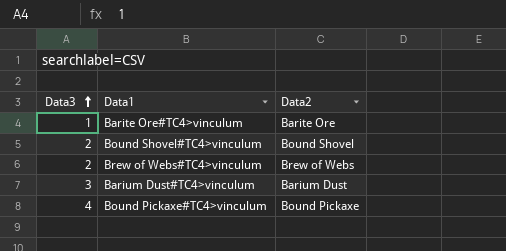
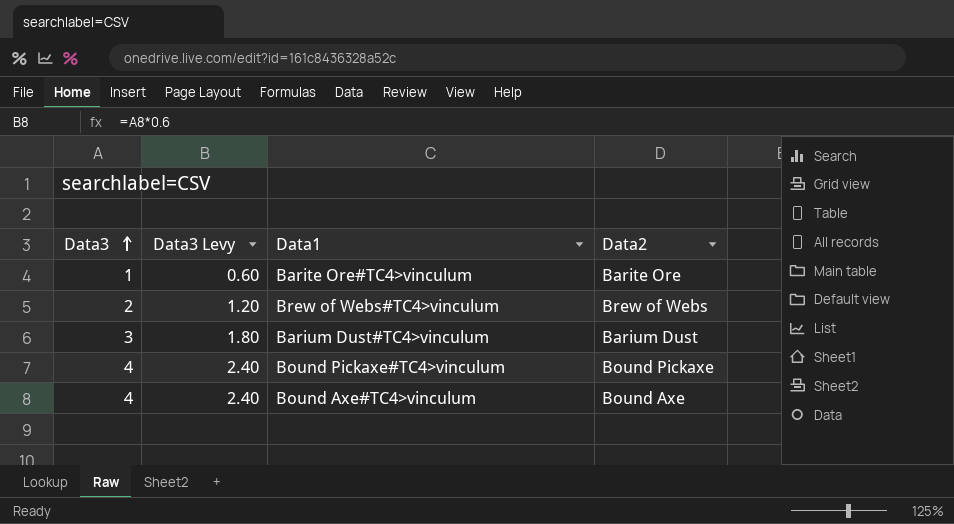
column Data3 Levy | formula: none -> [Data3] * 0.6
row Bound Shovel#TC4>vinculum: 2 | Bound Shovel -> none
row Bound Axe#TC4>vinculum: none -> 4 | 2.40 | Bound Axe

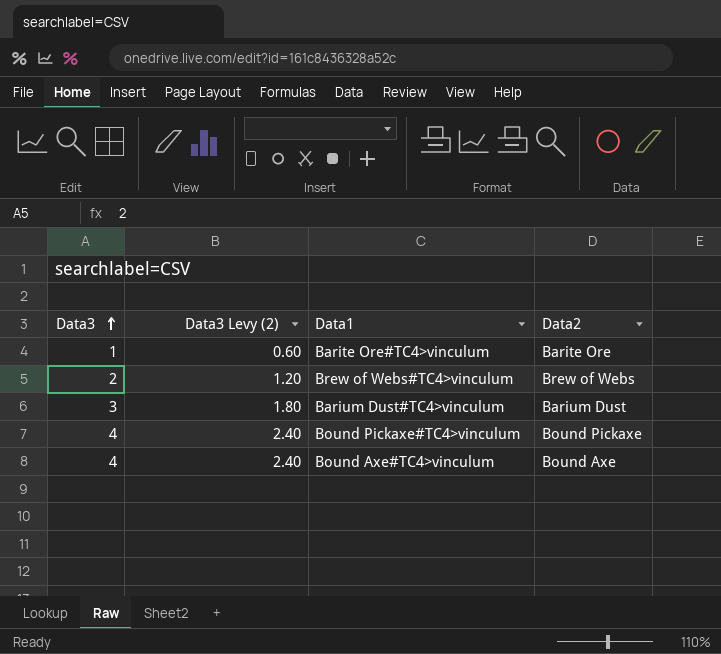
column name: Data3 Levy -> Data3 Levy (2)

